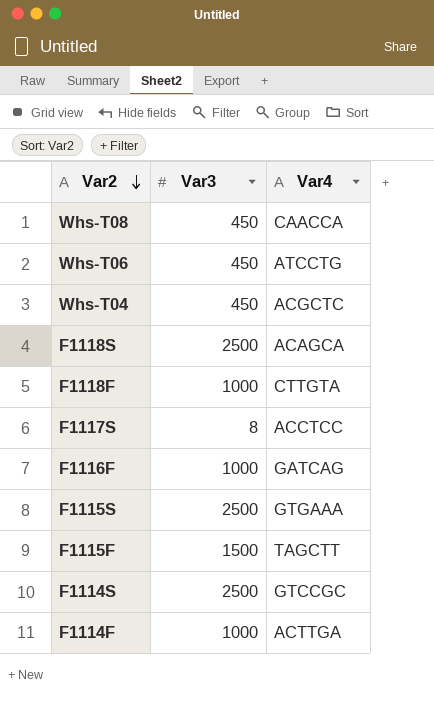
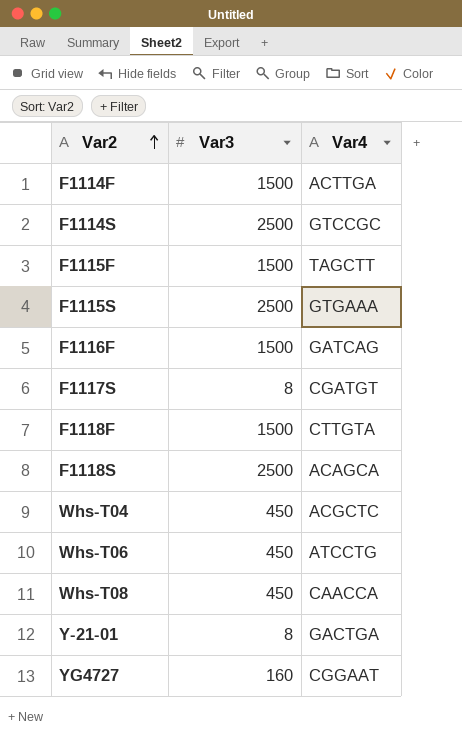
row order: Var2 descending -> Var2 ascending
F1114F | Var3: 1000 -> 1500
F1116F | Var3: 1000 -> 1500
F1117S | Var4: ACCTCC -> CGATGT
F1118F | Var3: 1000 -> 1500
row Y-21-01: none -> 8 | GACTGA
row YG4727: none -> 160 | CGGAAT

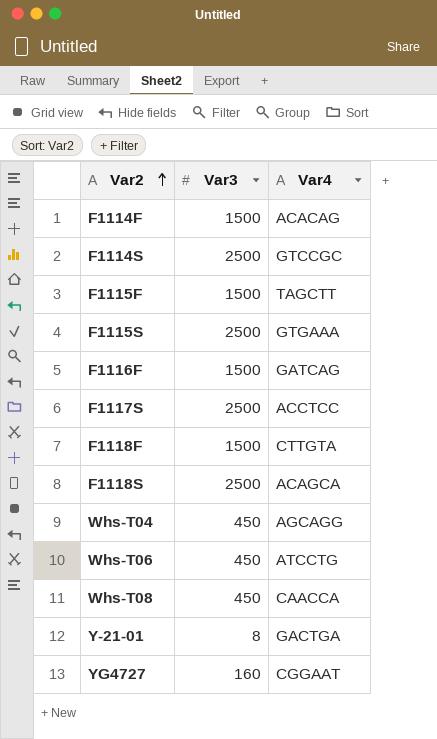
F1114F | Var4: ACTTGA -> ACACAG
F1117S | Var3: 8 -> 2500
F1117S | Var4: CGATGT -> ACCTCC
Whs-T04 | Var4: ACGCTC -> AGCAGG

